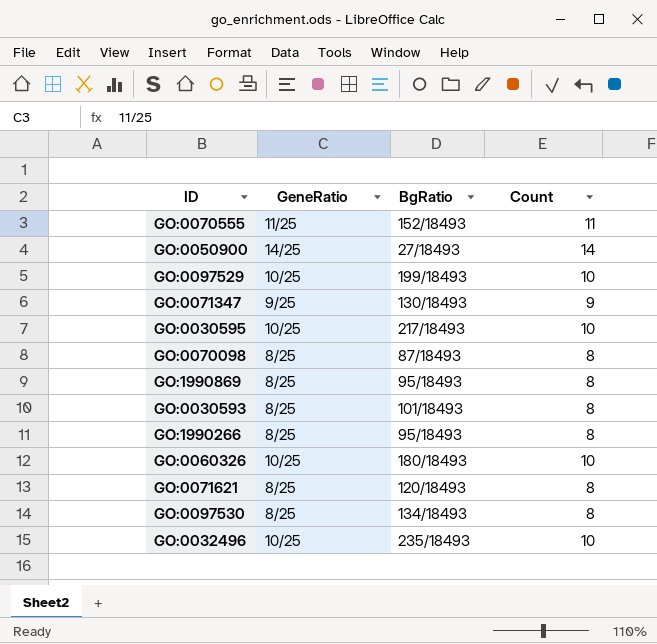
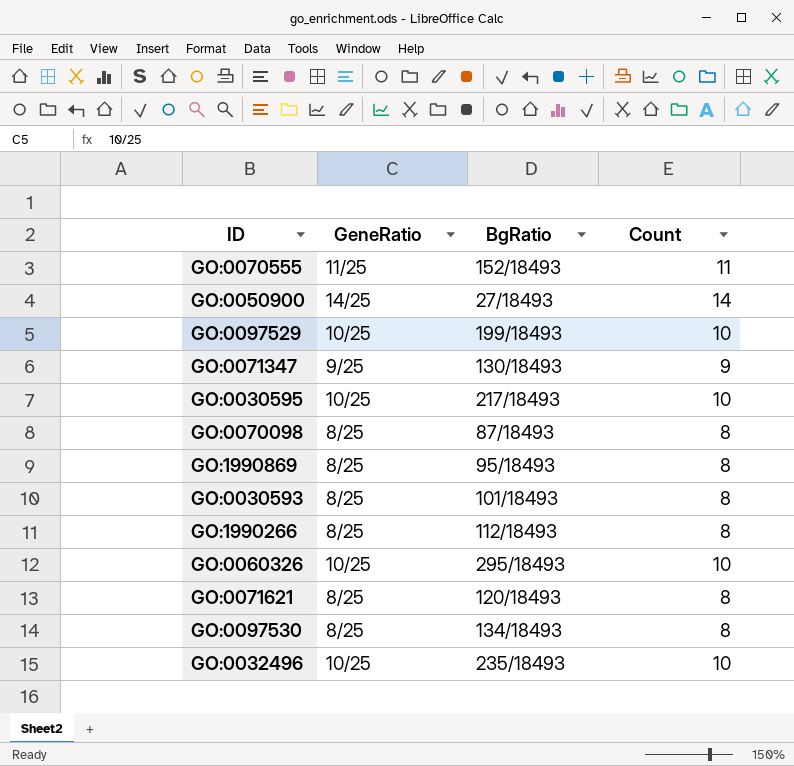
GO:1990266 | BgRatio: 95/18493 -> 112/18493
GO:0060326 | BgRatio: 180/18493 -> 295/18493

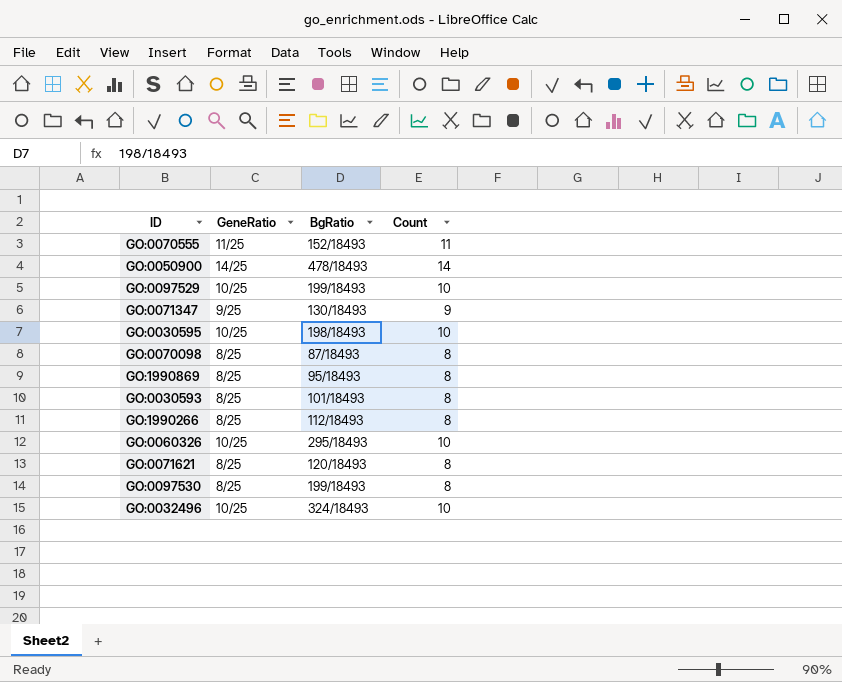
GO:0050900 | BgRatio: 27/18493 -> 478/18493
GO:0030595 | BgRatio: 217/18493 -> 198/18493
GO:0097530 | BgRatio: 134/18493 -> 199/18493
GO:0032496 | BgRatio: 235/18493 -> 324/18493

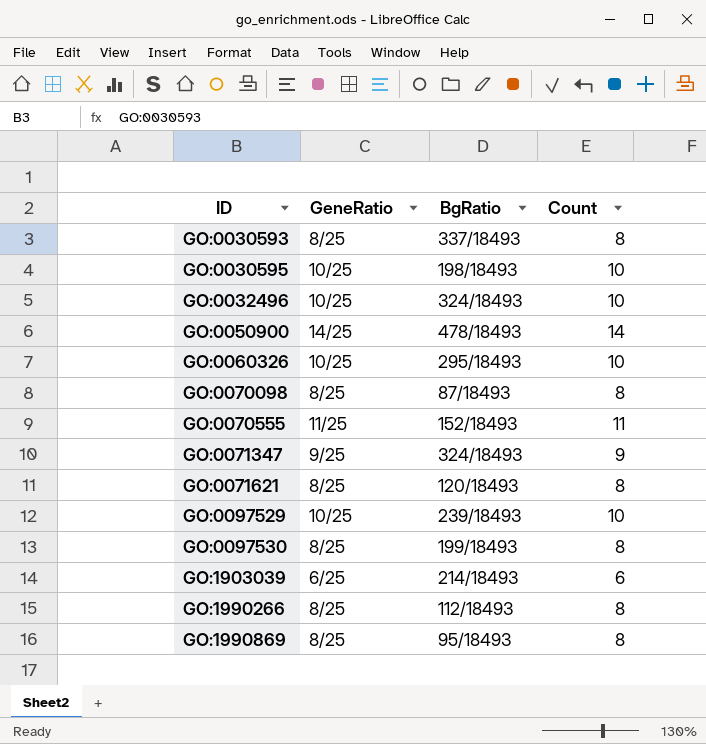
row order: none -> ID ascending
GO:0030593 | BgRatio: 101/18493 -> 337/18493
GO:0071347 | BgRatio: 130/18493 -> 324/18493
GO:0097529 | BgRatio: 199/18493 -> 239/18493
row GO:1903039: none -> 6/25 | 214/18493 | 6

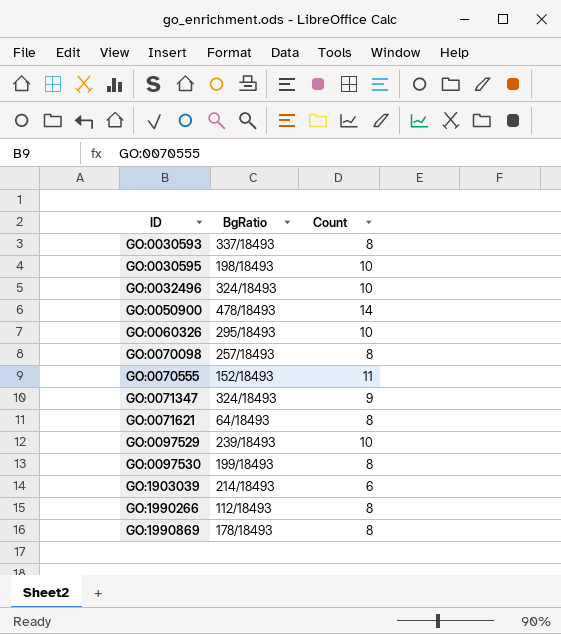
column GeneRatio | position: 2 -> none
GO:0070098 | BgRatio: 87/18493 -> 257/18493
GO:0071621 | BgRatio: 120/18493 -> 64/18493
GO:1990869 | BgRatio: 95/18493 -> 178/18493

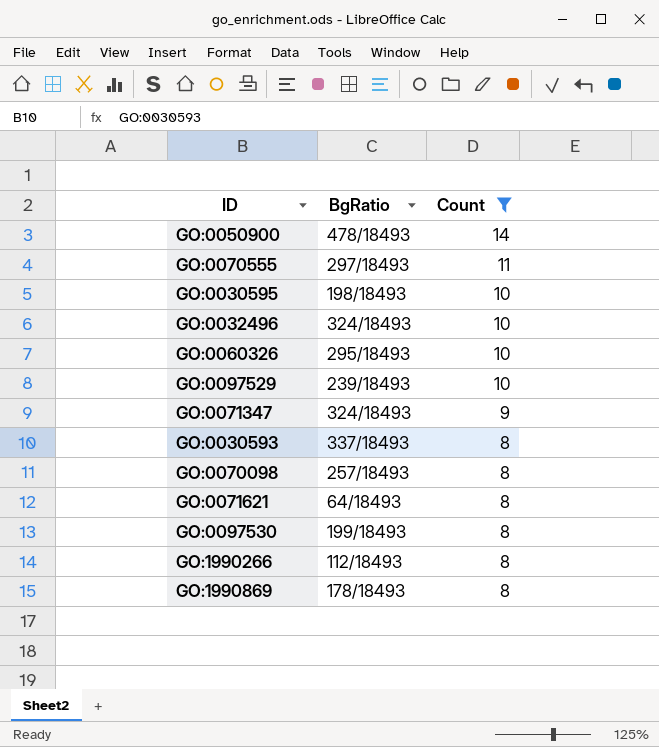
filter: none -> Count != 6
row order: ID ascending -> Count descending
GO:0070555 | BgRatio: 152/18493 -> 297/18493

